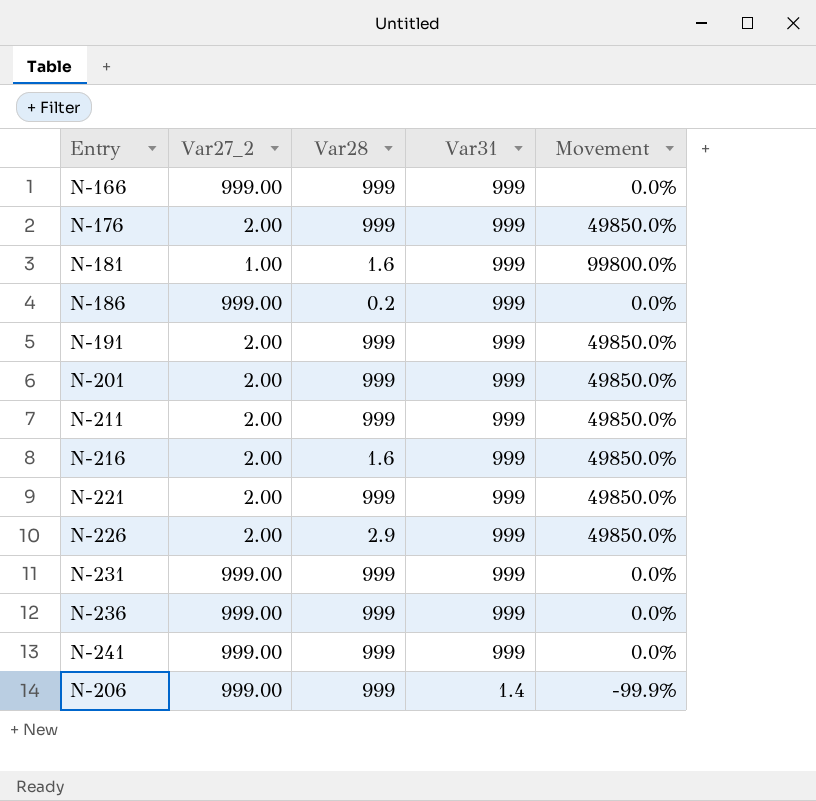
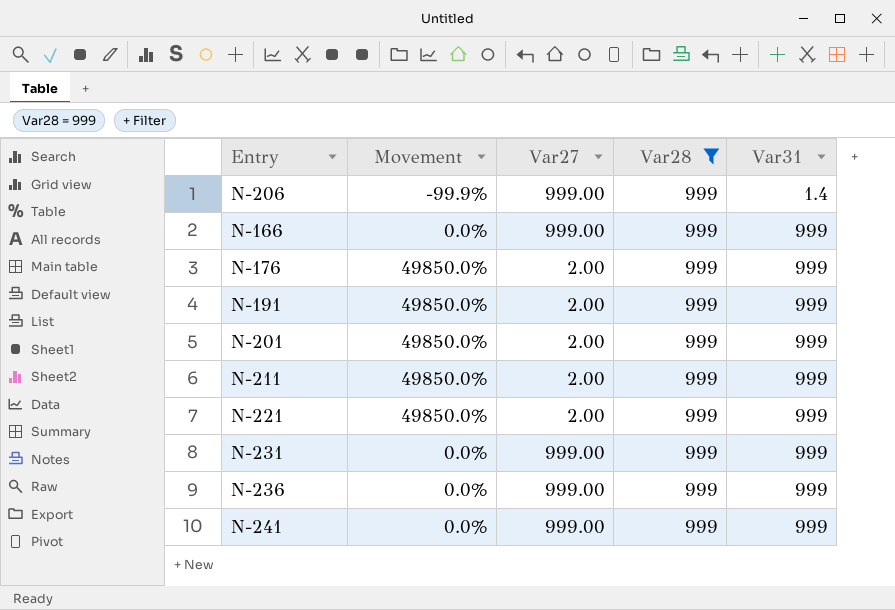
filter: none -> Var28 = 999
row order: Var31 descending -> Var31 ascending
column Movement | position: 5 -> 2
column name: Var27_2 -> Var27

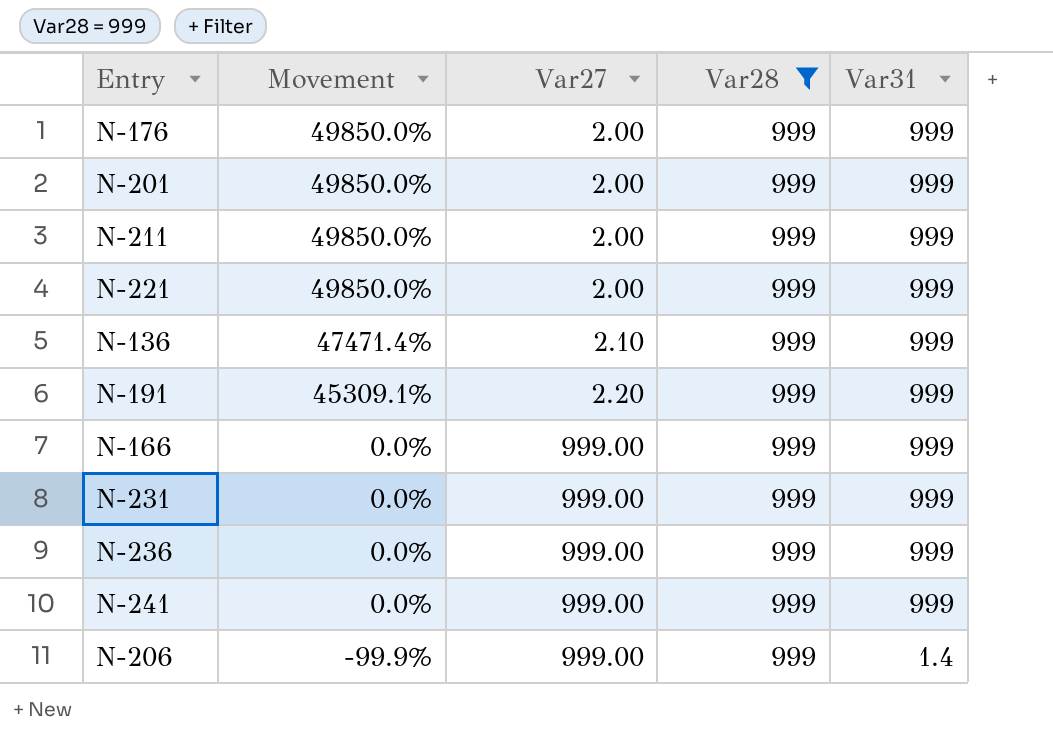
row order: Var31 ascending -> Movement descending
row N-136: none -> 47471.4% | 2.10 | 999 | 999
N-191 | Movement: 49850.0% -> 45309.1%
N-191 | Var27: 2.00 -> 2.20

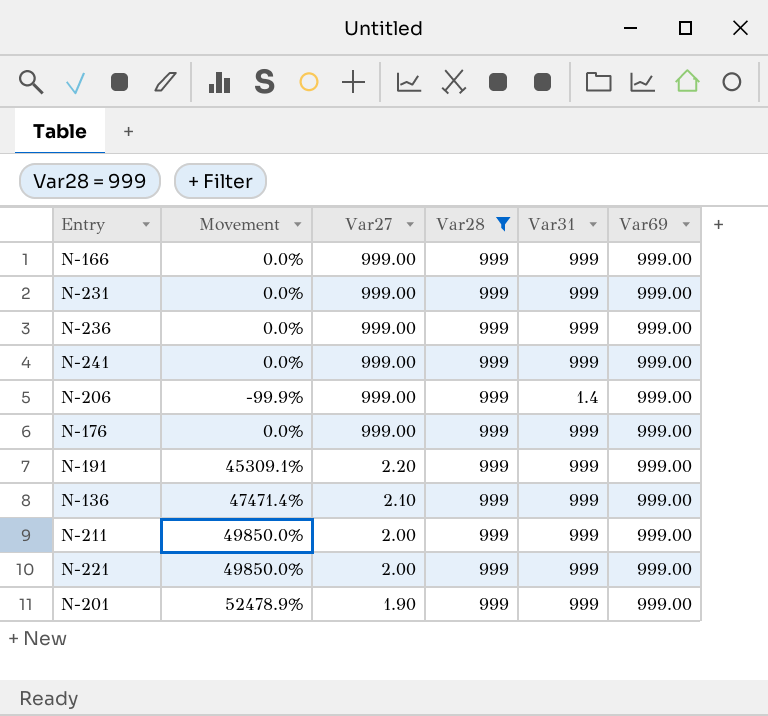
row order: Movement descending -> Var27 descending
column Var69 | position: none -> 6
N-176 | Movement: 49850.0% -> 0.0%
N-176 | Var27: 2.00 -> 999.00
N-201 | Movement: 49850.0% -> 52478.9%
N-201 | Var27: 2.00 -> 1.90

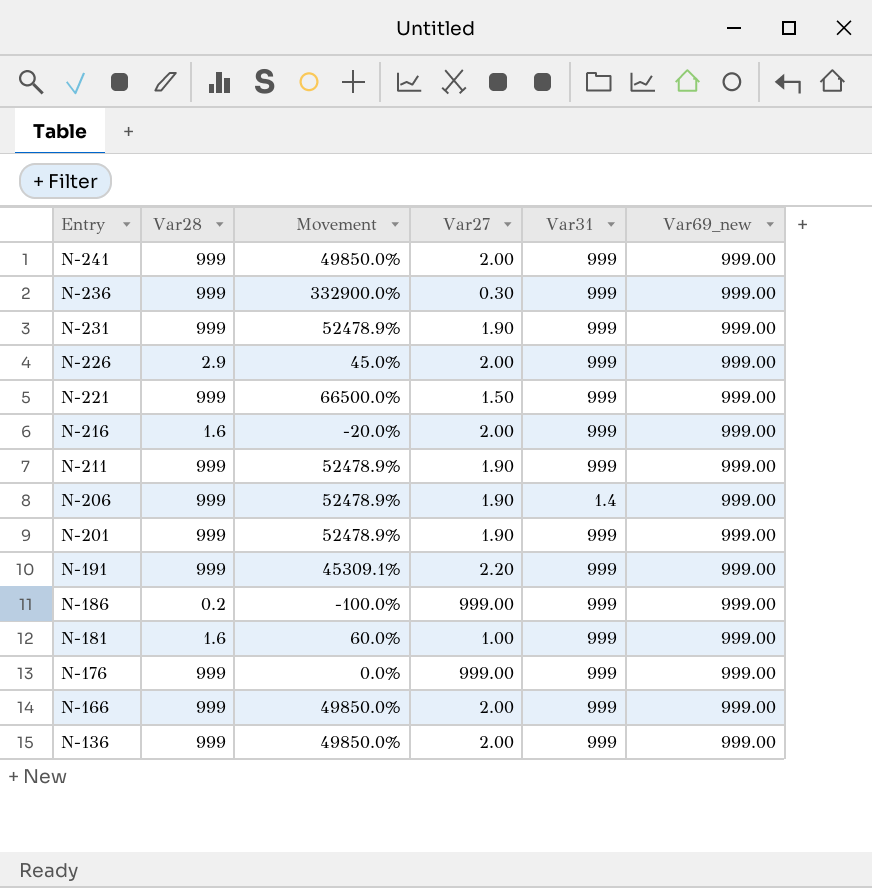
filter: Var28 = 999 -> none
row order: Var27 descending -> Entry descending
column Var28 | position: 4 -> 2
column Movement | formula: ([Var31] - [Var27]) / [Var27] -> ([Var28] - [Var27]) / [Var27]
column name: Var69 -> Var69_new
N-241 | Var27: 999.00 -> 2.00
N-236 | Var27: 999.00 -> 0.30
N-231 | Var27: 999.00 -> 1.90
N-221 | Var27: 2.00 -> 1.50
N-211 | Var27: 2.00 -> 1.90
N-206 | Var27: 999.00 -> 1.90
N-166 | Var27: 999.00 -> 2.00
N-136 | Var27: 2.10 -> 2.00

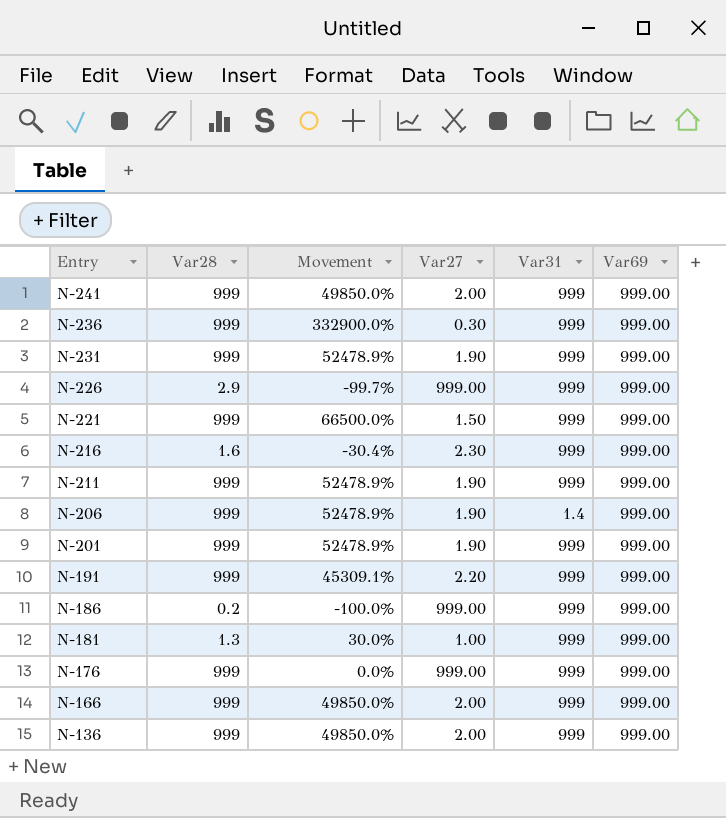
column name: Var69_new -> Var69
N-226 | Movement: 45.0% -> -99.7%
N-226 | Var27: 2.00 -> 999.00
N-216 | Movement: -20.0% -> -30.4%
N-216 | Var27: 2.00 -> 2.30
N-181 | Var28: 1.6 -> 1.3
N-181 | Movement: 60.0% -> 30.0%

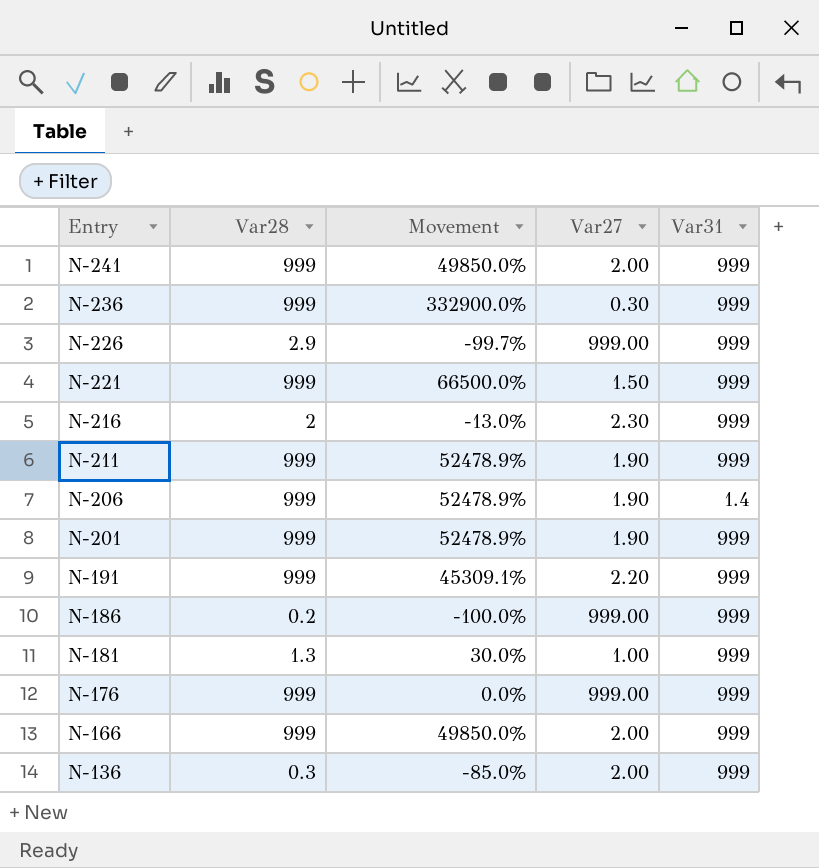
column Var69 | position: 6 -> none
row N-231: 999 | 52478.9% | 1.90 | 999 | 999.00 -> none
N-216 | Var28: 1.6 -> 2
N-216 | Movement: -30.4% -> -13.0%
N-136 | Var28: 999 -> 0.3
N-136 | Movement: 49850.0% -> -85.0%

